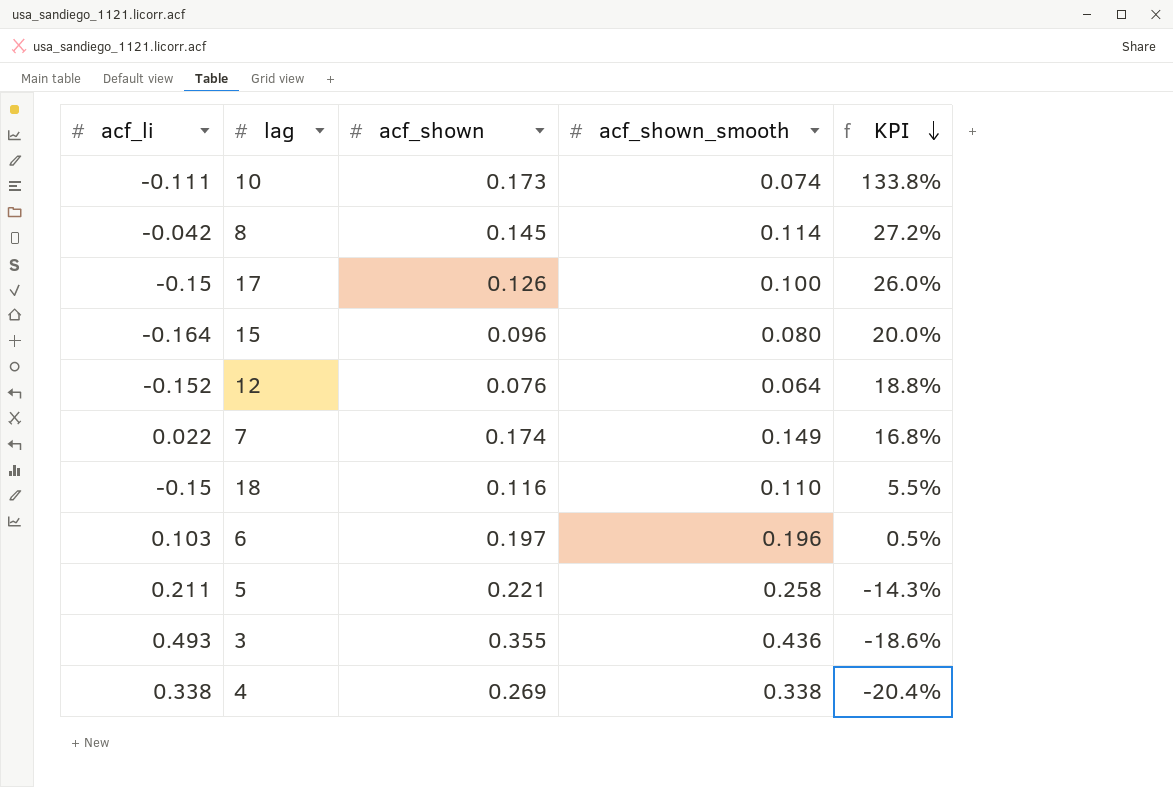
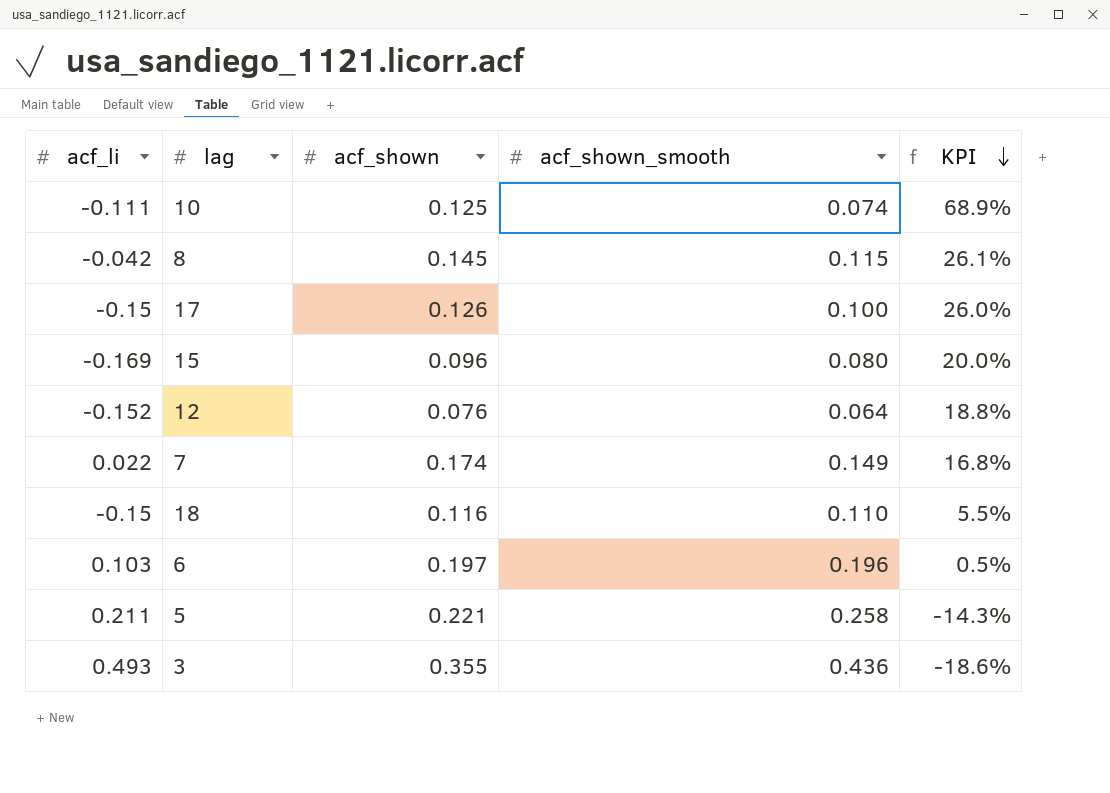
row 4: 0.338 | 0.269 | 0.338 | -20.4% -> none
10 | acf_shown: 0.173 -> 0.125
10 | KPI: 133.8% -> 68.9%
8 | acf_shown_smooth: 0.114 -> 0.115
8 | KPI: 27.2% -> 26.1%
15 | acf_li: -0.164 -> -0.169

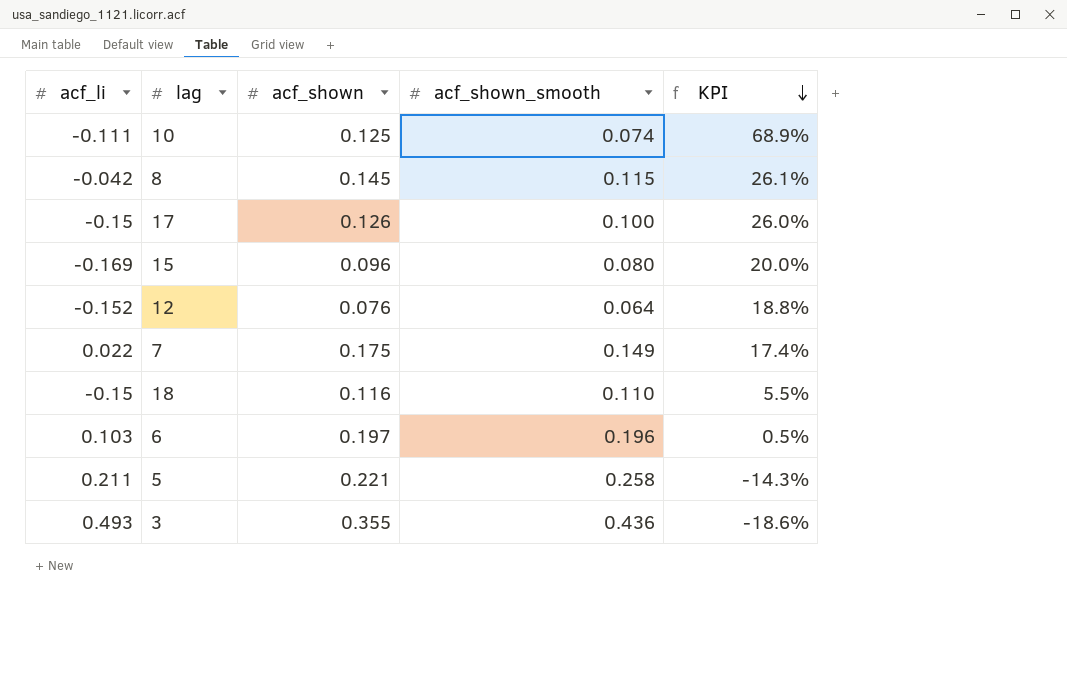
7 | acf_shown: 0.174 -> 0.175
7 | KPI: 16.8% -> 17.4%

